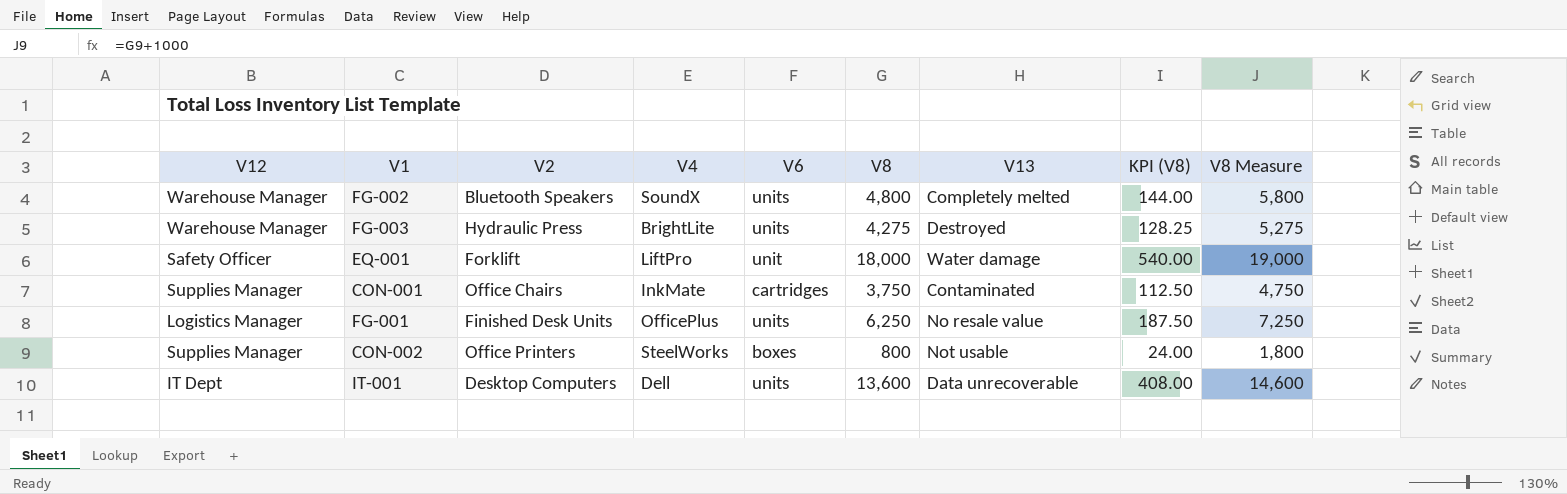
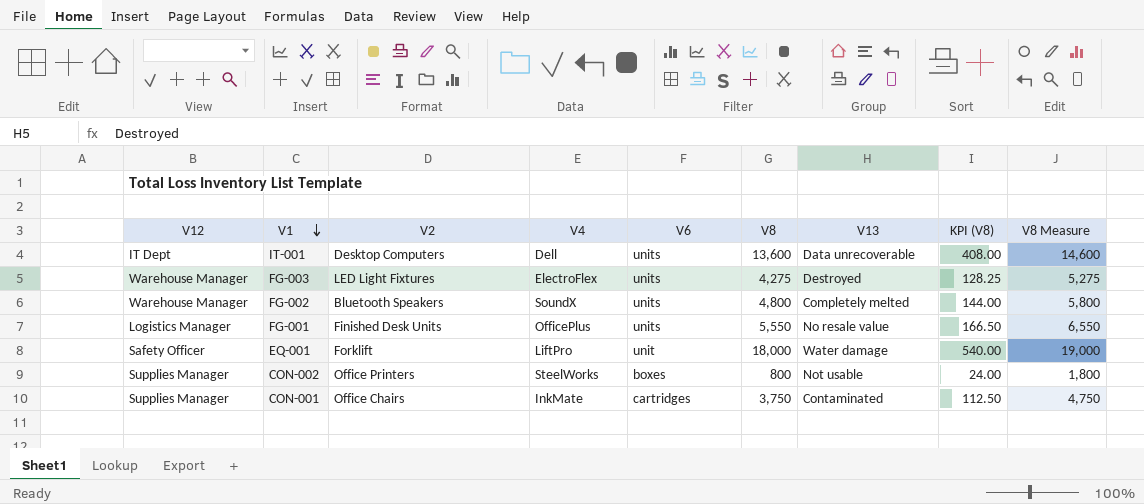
row order: none -> V1 descending
FG-003 | V2: Hydraulic Press -> LED Light Fixtures
FG-003 | V4: BrightLite -> ElectroFlex
FG-001 | V8: 6,250 -> 5,550
FG-001 | KPI (V8): 187.50 -> 166.50
FG-001 | V8 Measure: 7,250 -> 6,550

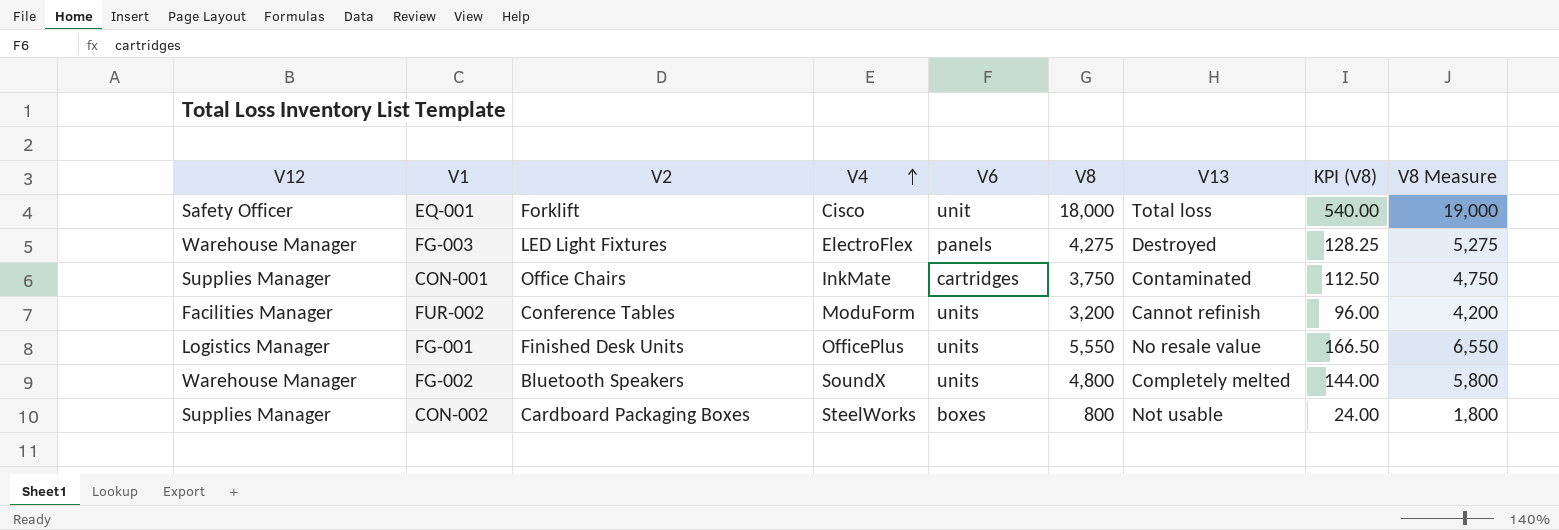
row order: V1 descending -> V4 ascending
row IT-001: IT Dept | Desktop Computers | Dell | units | 13,600 | Data unrecoverable | 408.00 | 14,600 -> none
EQ-001 | V4: LiftPro -> Cisco
EQ-001 | V13: Water damage -> Total loss
FG-003 | V6: units -> panels
row FUR-002: none -> Facilities Manager | Conference Tables | ModuForm | units | 3,200 | Cannot refinish | 96.00 | 4,200
CON-002 | V2: Office Printers -> Cardboard Packaging Boxes

